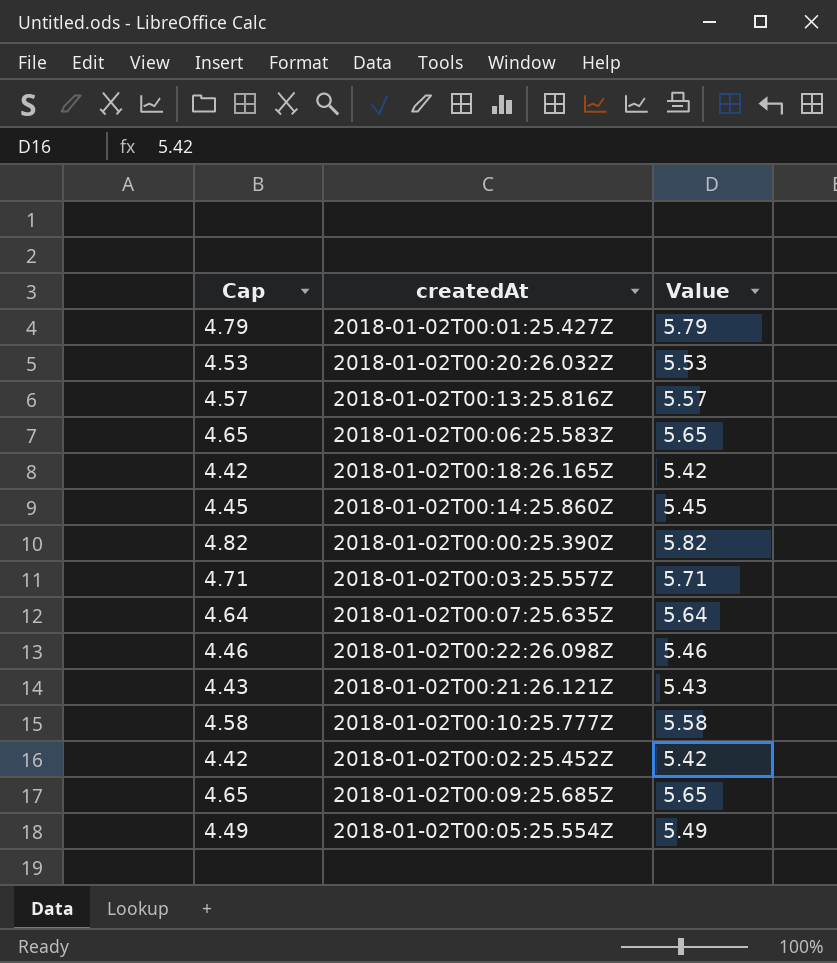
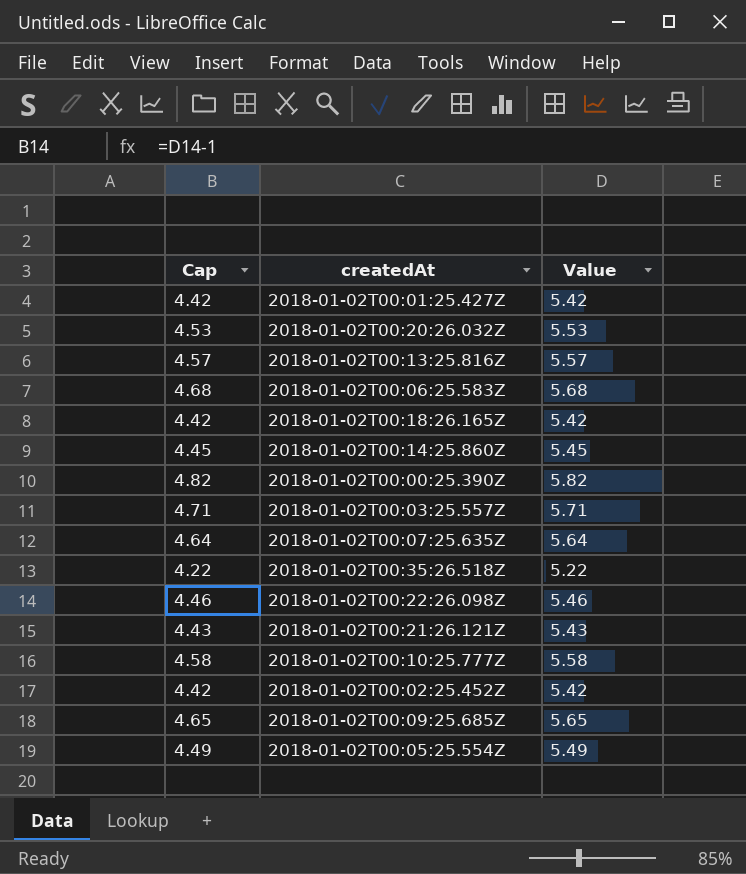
2018-01-02T00:01:25.427Z | Cap: 4.79 -> 4.42
2018-01-02T00:01:25.427Z | Value: 5.79 -> 5.42
2018-01-02T00:06:25.583Z | Cap: 4.65 -> 4.68
2018-01-02T00:06:25.583Z | Value: 5.65 -> 5.68
row 2018-01-02T00:35:26.518Z: none -> 4.22 | 5.22

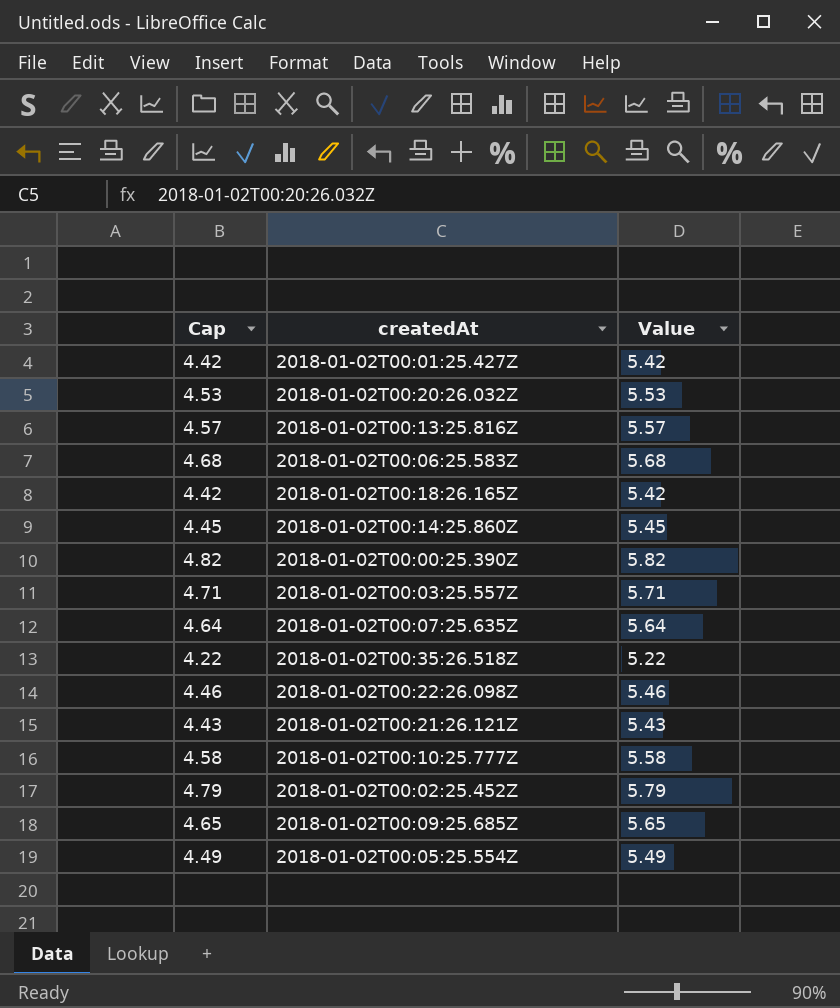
2018-01-02T00:02:25.452Z | Cap: 4.42 -> 4.79
2018-01-02T00:02:25.452Z | Value: 5.42 -> 5.79

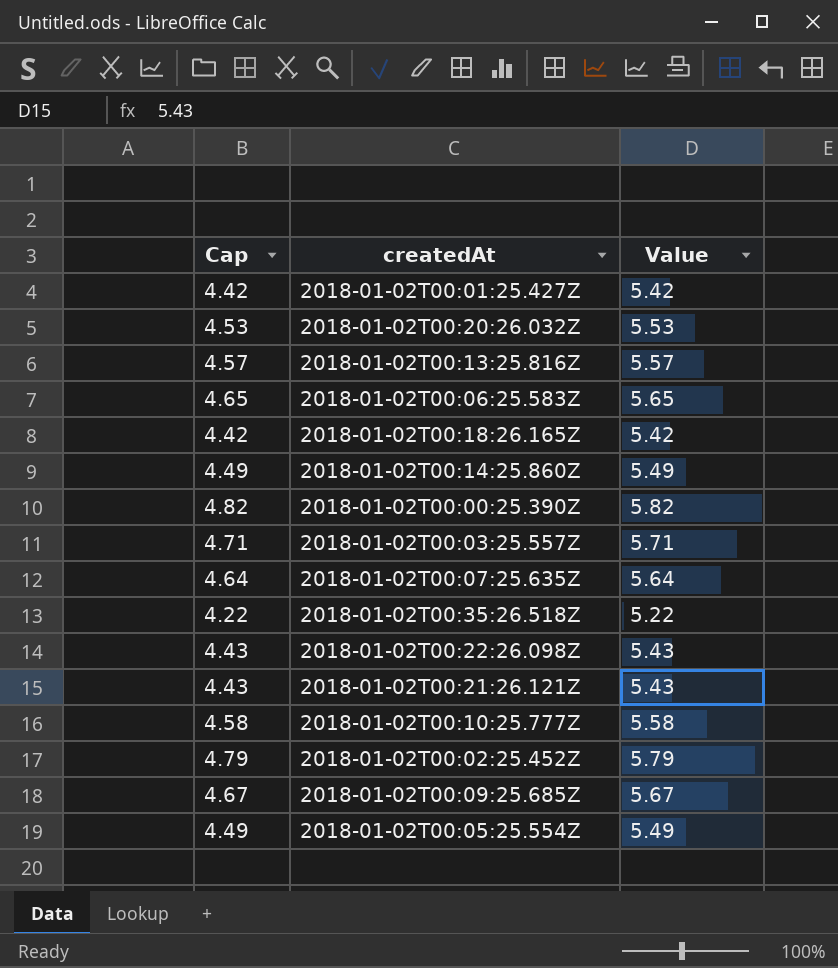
2018-01-02T00:06:25.583Z | Cap: 4.68 -> 4.65
2018-01-02T00:06:25.583Z | Value: 5.68 -> 5.65
2018-01-02T00:14:25.860Z | Cap: 4.45 -> 4.49
2018-01-02T00:14:25.860Z | Value: 5.45 -> 5.49
2018-01-02T00:22:26.098Z | Cap: 4.46 -> 4.43
2018-01-02T00:22:26.098Z | Value: 5.46 -> 5.43
2018-01-02T00:09:25.685Z | Cap: 4.65 -> 4.67
2018-01-02T00:09:25.685Z | Value: 5.65 -> 5.67

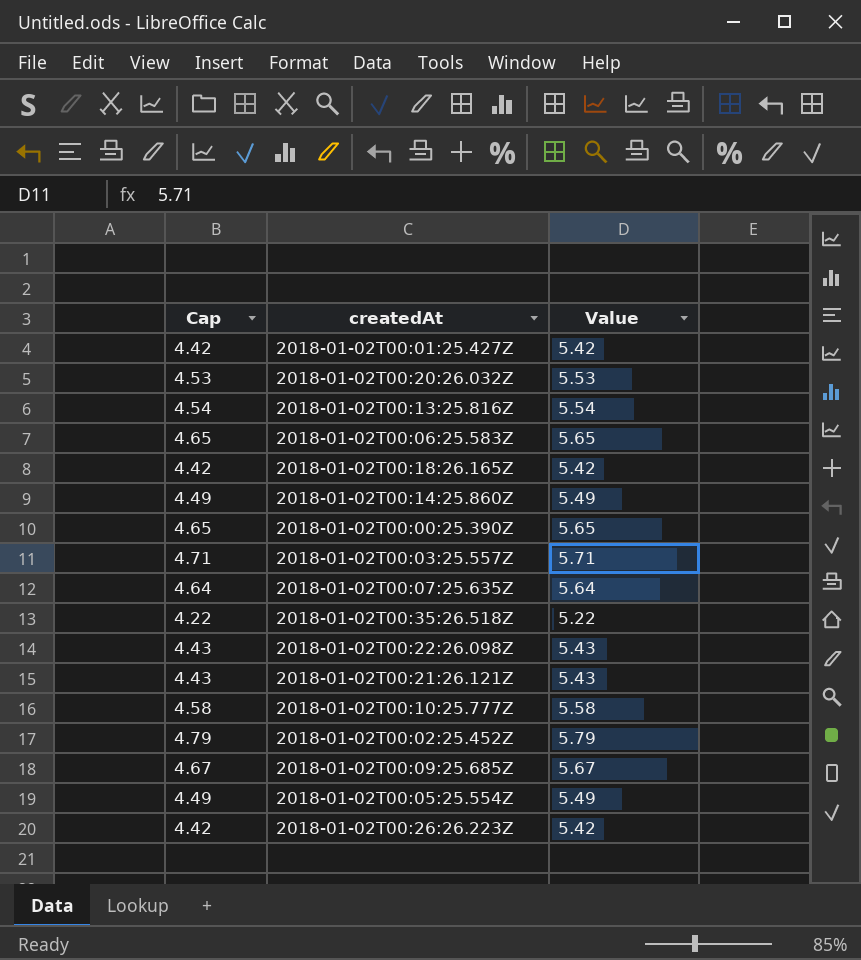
2018-01-02T00:13:25.816Z | Cap: 4.57 -> 4.54
2018-01-02T00:13:25.816Z | Value: 5.57 -> 5.54
2018-01-02T00:00:25.390Z | Cap: 4.82 -> 4.65
2018-01-02T00:00:25.390Z | Value: 5.82 -> 5.65
row 2018-01-02T00:26:26.223Z: none -> 4.42 | 5.42

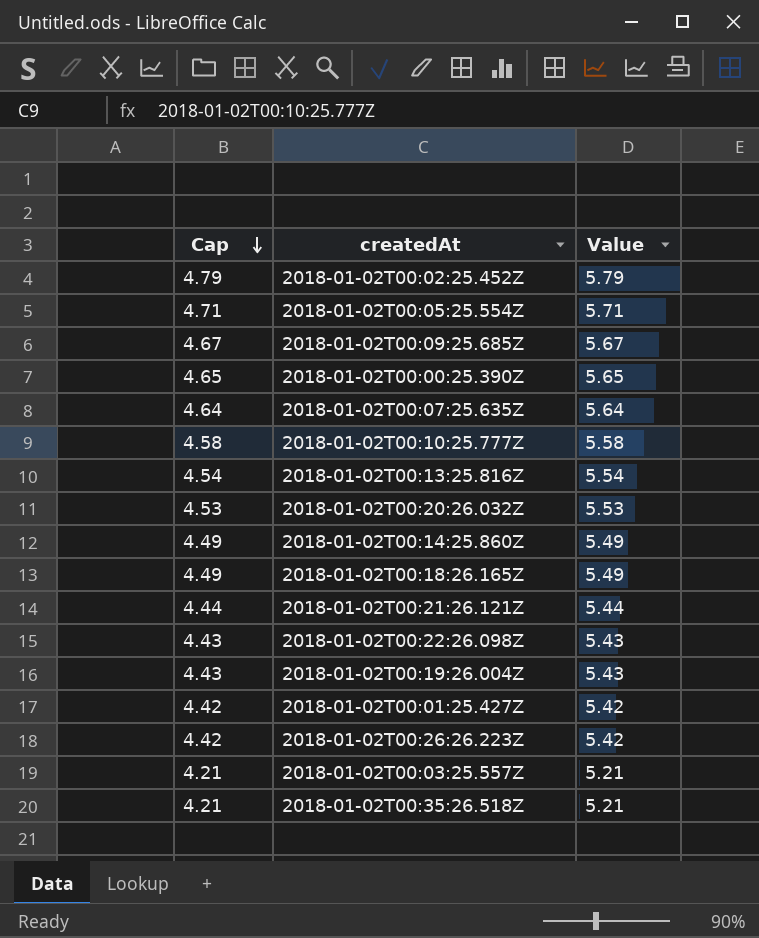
row order: none -> Cap descending
row 2018-01-02T00:06:25.583Z: 4.65 | 5.65 -> none
2018-01-02T00:05:25.554Z | Cap: 4.49 -> 4.71
2018-01-02T00:05:25.554Z | Value: 5.49 -> 5.71
2018-01-02T00:18:26.165Z | Cap: 4.42 -> 4.49
2018-01-02T00:18:26.165Z | Value: 5.42 -> 5.49
2018-01-02T00:21:26.121Z | Cap: 4.43 -> 4.44
2018-01-02T00:21:26.121Z | Value: 5.43 -> 5.44
row 2018-01-02T00:19:26.004Z: none -> 4.43 | 5.43
2018-01-02T00:03:25.557Z | Cap: 4.71 -> 4.21
2018-01-02T00:03:25.557Z | Value: 5.71 -> 5.21
2018-01-02T00:35:26.518Z | Cap: 4.22 -> 4.21
2018-01-02T00:35:26.518Z | Value: 5.22 -> 5.21

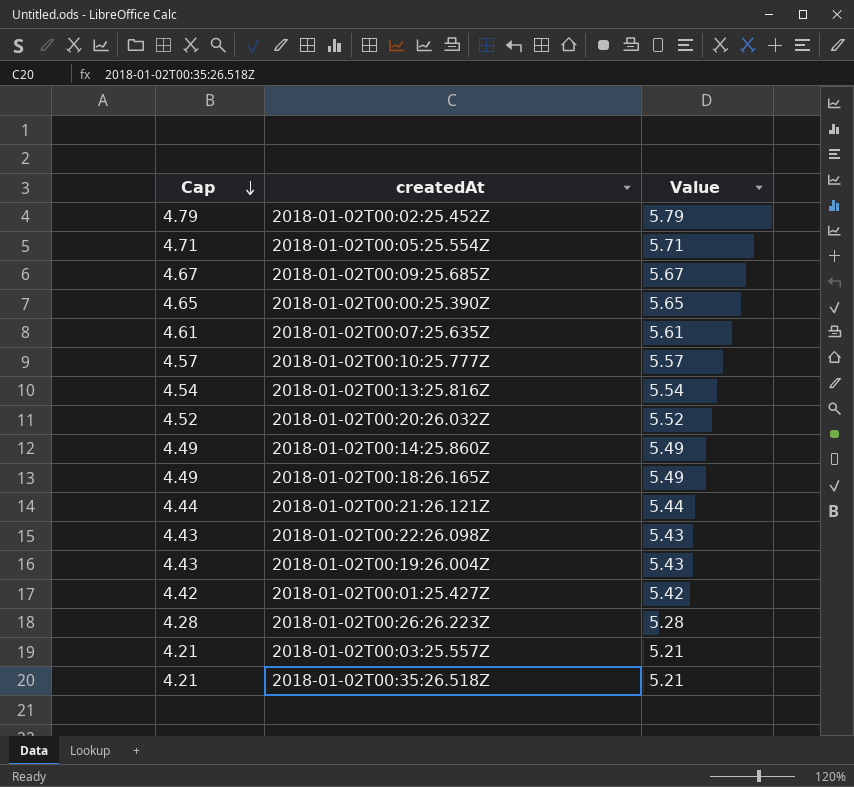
2018-01-02T00:07:25.635Z | Cap: 4.64 -> 4.61
2018-01-02T00:07:25.635Z | Value: 5.64 -> 5.61
2018-01-02T00:10:25.777Z | Cap: 4.58 -> 4.57
2018-01-02T00:10:25.777Z | Value: 5.58 -> 5.57
2018-01-02T00:20:26.032Z | Cap: 4.53 -> 4.52
2018-01-02T00:20:26.032Z | Value: 5.53 -> 5.52
2018-01-02T00:26:26.223Z | Cap: 4.42 -> 4.28
2018-01-02T00:26:26.223Z | Value: 5.42 -> 5.28

